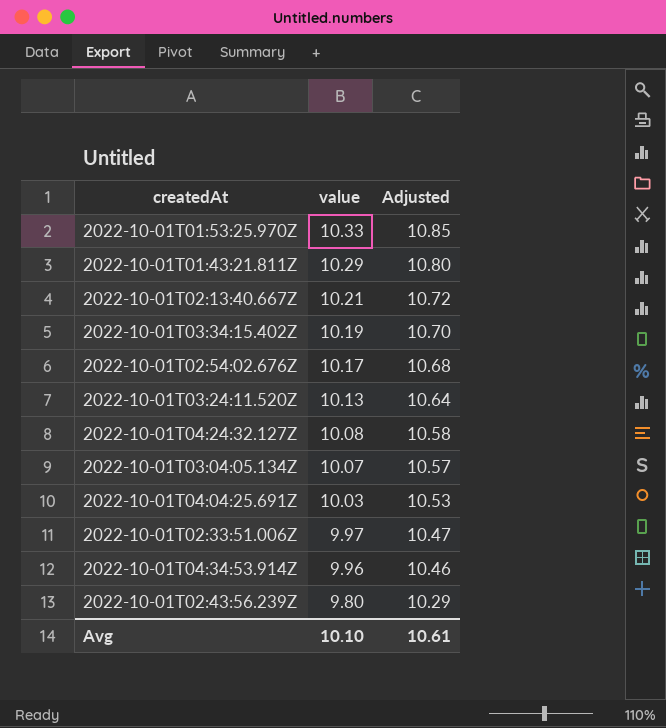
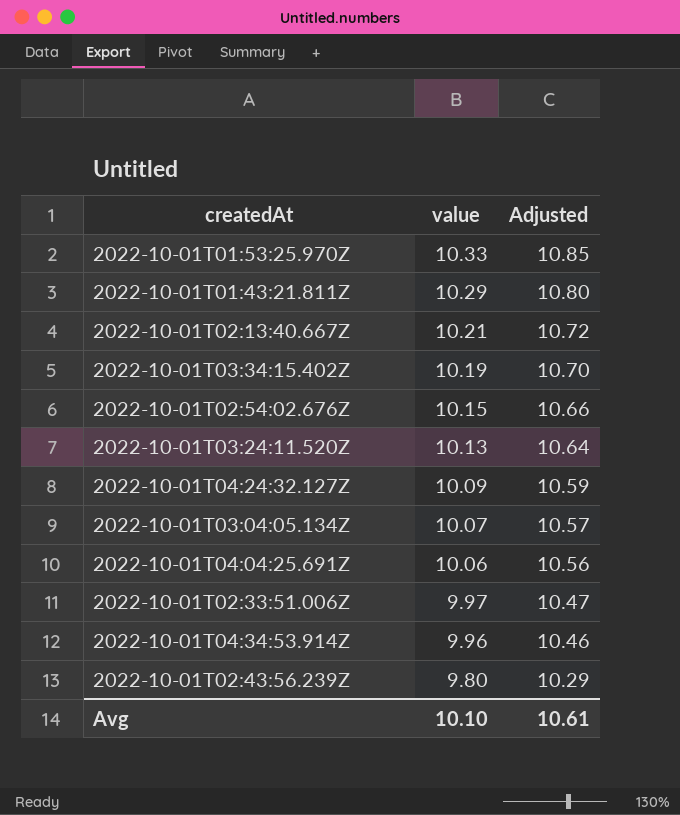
2022-10-01T02:54:02.676Z | value: 10.17 -> 10.15
2022-10-01T02:54:02.676Z | Adjusted: 10.68 -> 10.66
2022-10-01T04:24:32.127Z | value: 10.08 -> 10.09
2022-10-01T04:24:32.127Z | Adjusted: 10.58 -> 10.59
2022-10-01T04:04:25.691Z | value: 10.03 -> 10.06
2022-10-01T04:04:25.691Z | Adjusted: 10.53 -> 10.56

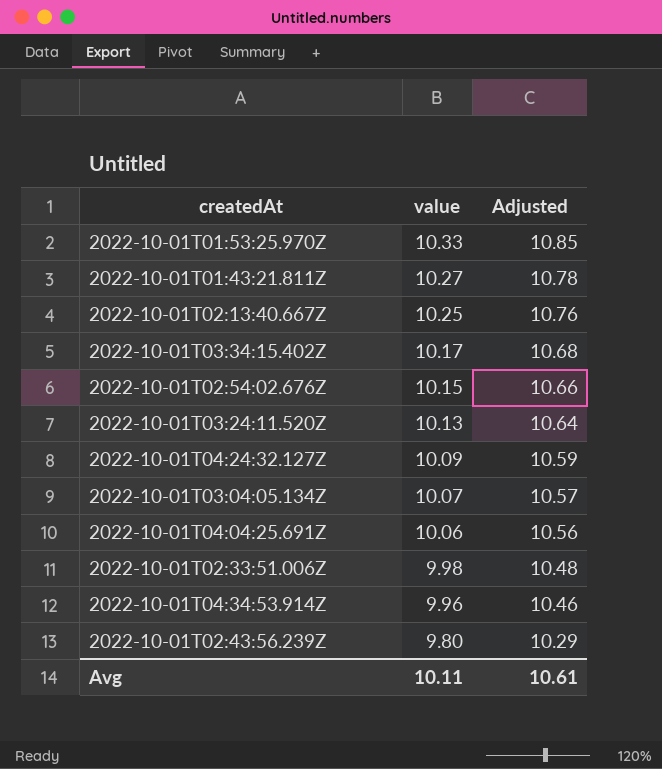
2022-10-01T01:43:21.811Z | value: 10.29 -> 10.27
2022-10-01T01:43:21.811Z | Adjusted: 10.80 -> 10.78
2022-10-01T02:13:40.667Z | value: 10.21 -> 10.25
2022-10-01T02:13:40.667Z | Adjusted: 10.72 -> 10.76
2022-10-01T03:34:15.402Z | value: 10.19 -> 10.17
2022-10-01T03:34:15.402Z | Adjusted: 10.70 -> 10.68
2022-10-01T02:33:51.006Z | value: 9.97 -> 9.98
2022-10-01T02:33:51.006Z | Adjusted: 10.47 -> 10.48
Avg | value: 10.10 -> 10.11

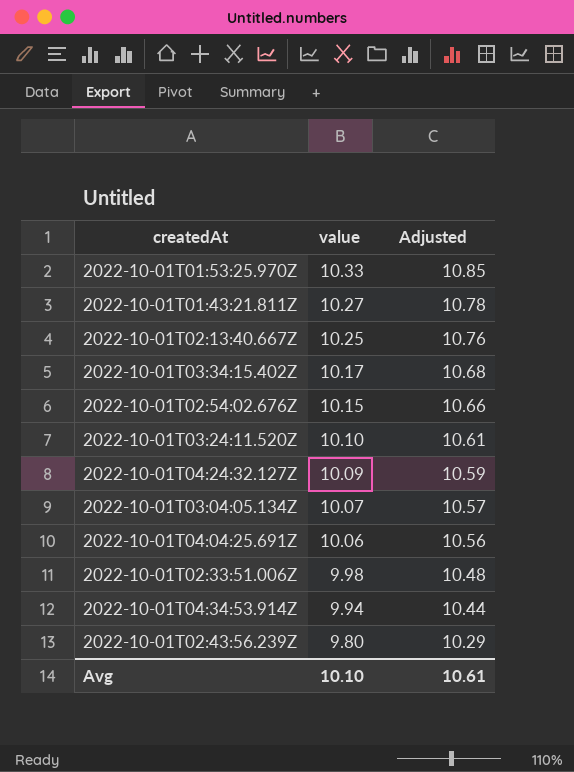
2022-10-01T03:24:11.520Z | value: 10.13 -> 10.10
2022-10-01T03:24:11.520Z | Adjusted: 10.64 -> 10.61
2022-10-01T04:34:53.914Z | value: 9.96 -> 9.94
2022-10-01T04:34:53.914Z | Adjusted: 10.46 -> 10.44
Avg | value: 10.11 -> 10.10

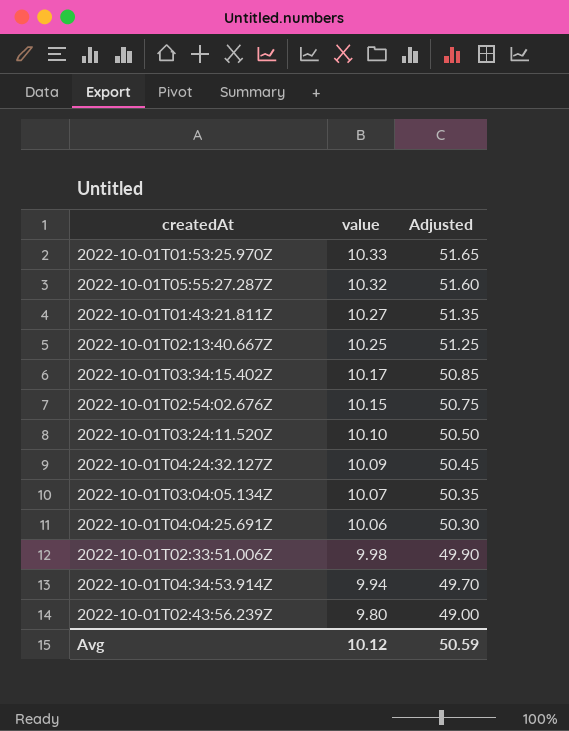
column Adjusted | formula: [value] * 1.05 -> [value] * 5
row 2022-10-01T05:55:27.287Z: none -> 10.32 | 51.60
Avg | value: 10.10 -> 10.12
Avg | Adjusted: 10.61 -> 50.59

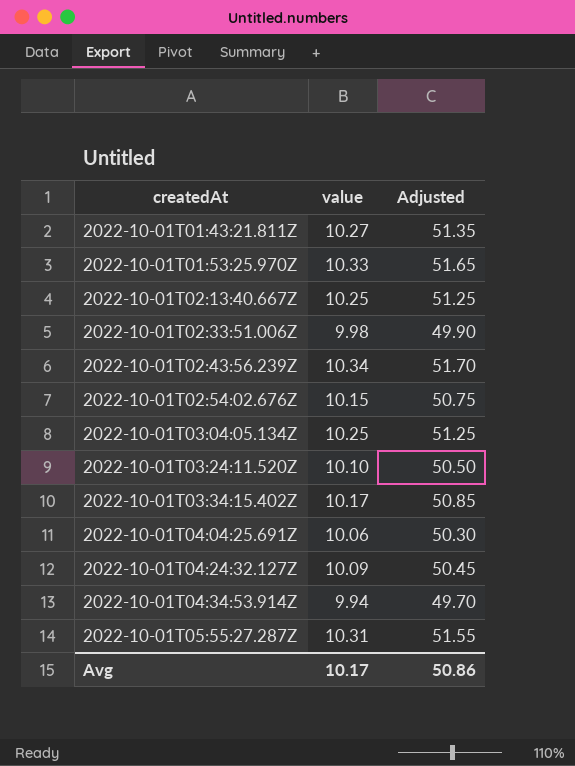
row order: value descending -> createdAt ascending
2022-10-01T02:43:56.239Z | value: 9.80 -> 10.34
2022-10-01T02:43:56.239Z | Adjusted: 49.00 -> 51.70
2022-10-01T03:04:05.134Z | value: 10.07 -> 10.25
2022-10-01T03:04:05.134Z | Adjusted: 50.35 -> 51.25
2022-10-01T05:55:27.287Z | value: 10.32 -> 10.31
2022-10-01T05:55:27.287Z | Adjusted: 51.60 -> 51.55
Avg | value: 10.12 -> 10.17
Avg | Adjusted: 50.59 -> 50.86

